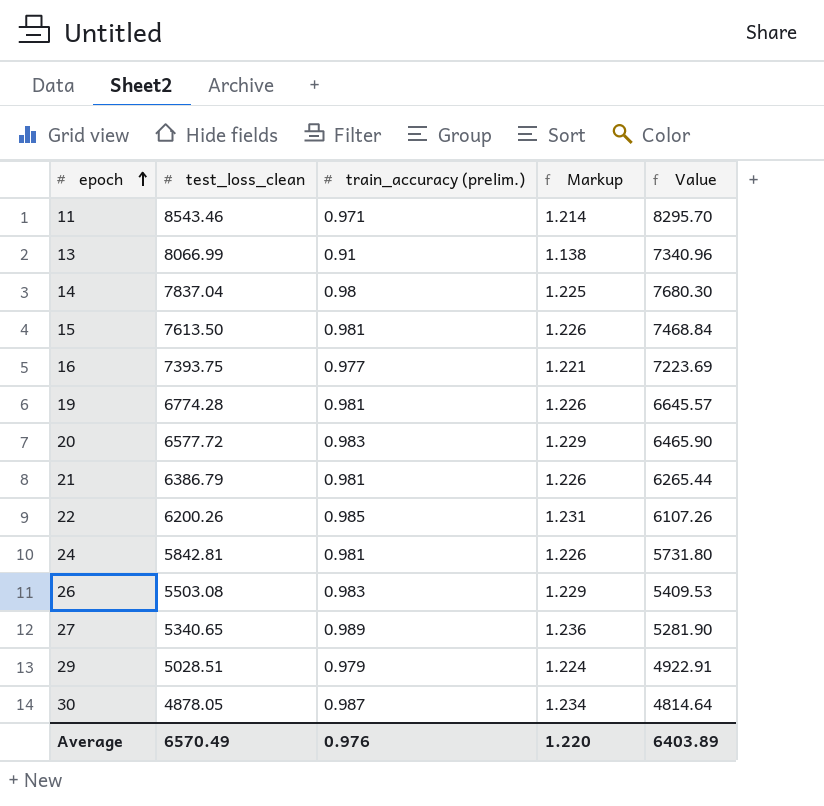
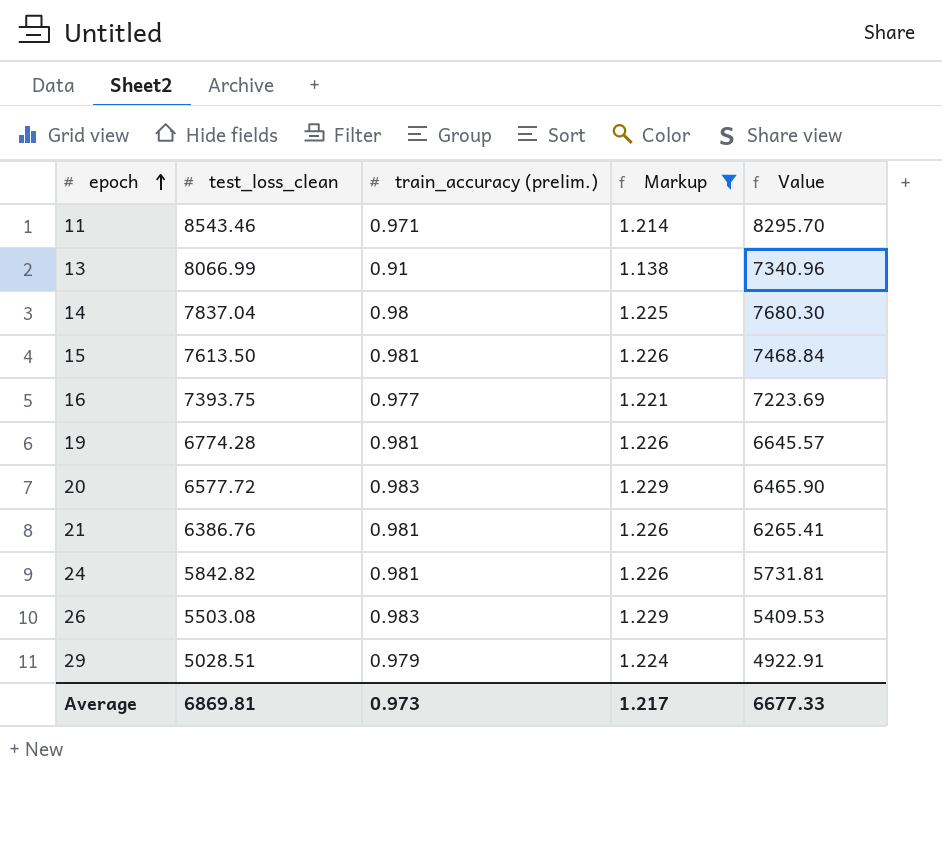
filter: none -> Markup <= 1.229
21 | test_loss_clean: 6386.79 -> 6386.76
21 | Value: 6265.44 -> 6265.41
24 | test_loss_clean: 5842.81 -> 5842.82
24 | Value: 5731.80 -> 5731.81
Average | test_loss_clean: 6570.49 -> 6869.81
Average | train_accuracy (prelim.): 0.976 -> 0.973
Average | Markup: 1.220 -> 1.217
Average | Value: 6403.89 -> 6677.33

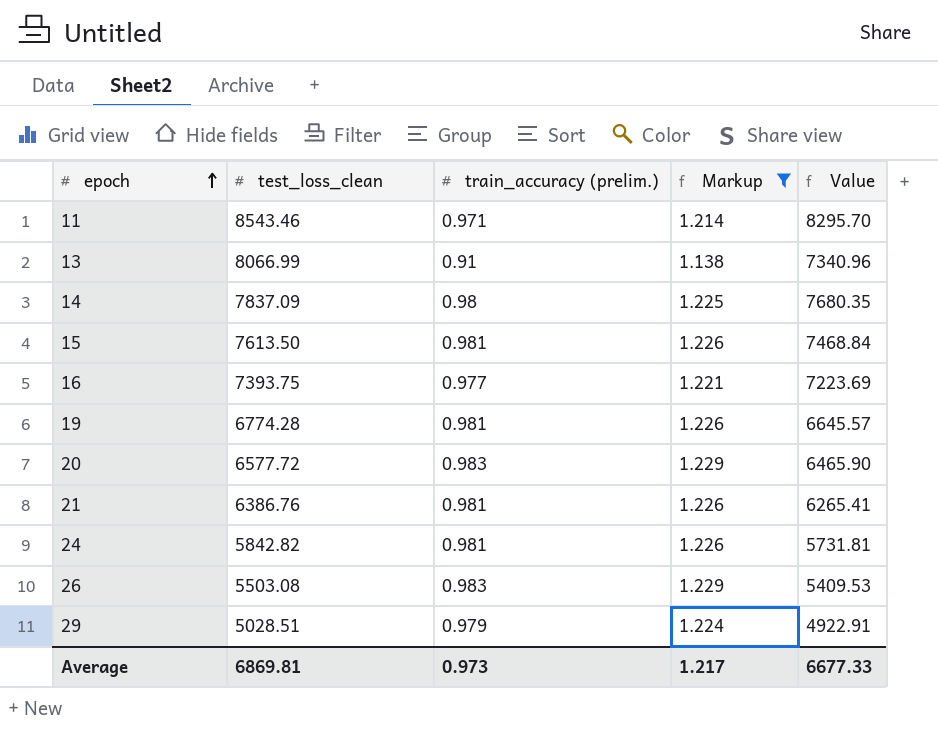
14 | test_loss_clean: 7837.04 -> 7837.09
14 | Value: 7680.30 -> 7680.35

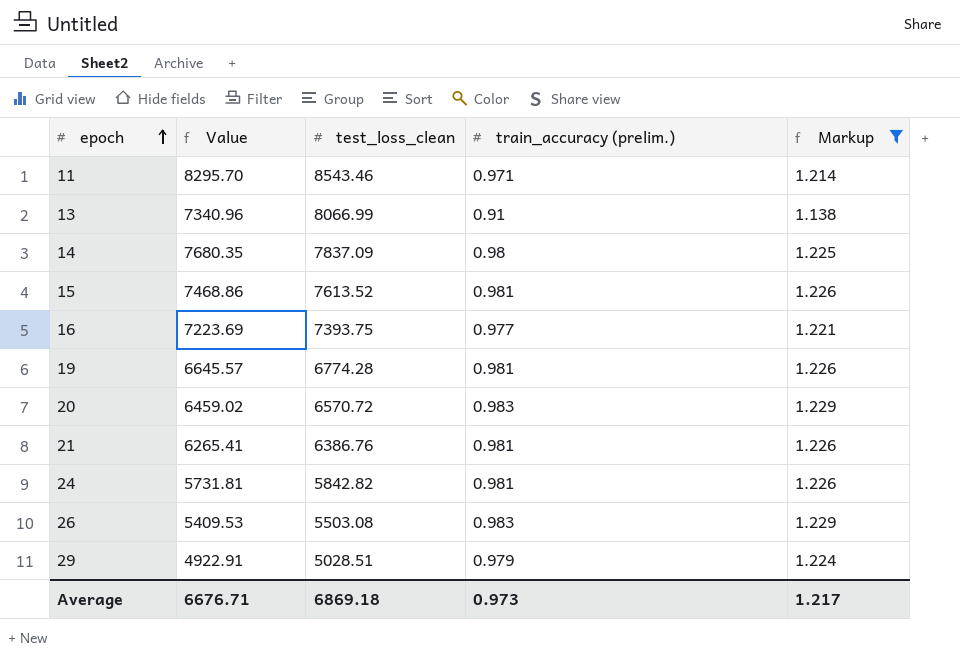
column Value | position: 5 -> 2
15 | Value: 7468.84 -> 7468.86
15 | test_loss_clean: 7613.50 -> 7613.52
20 | Value: 6465.90 -> 6459.02
20 | test_loss_clean: 6577.72 -> 6570.72
Average | Value: 6677.33 -> 6676.71
Average | test_loss_clean: 6869.81 -> 6869.18

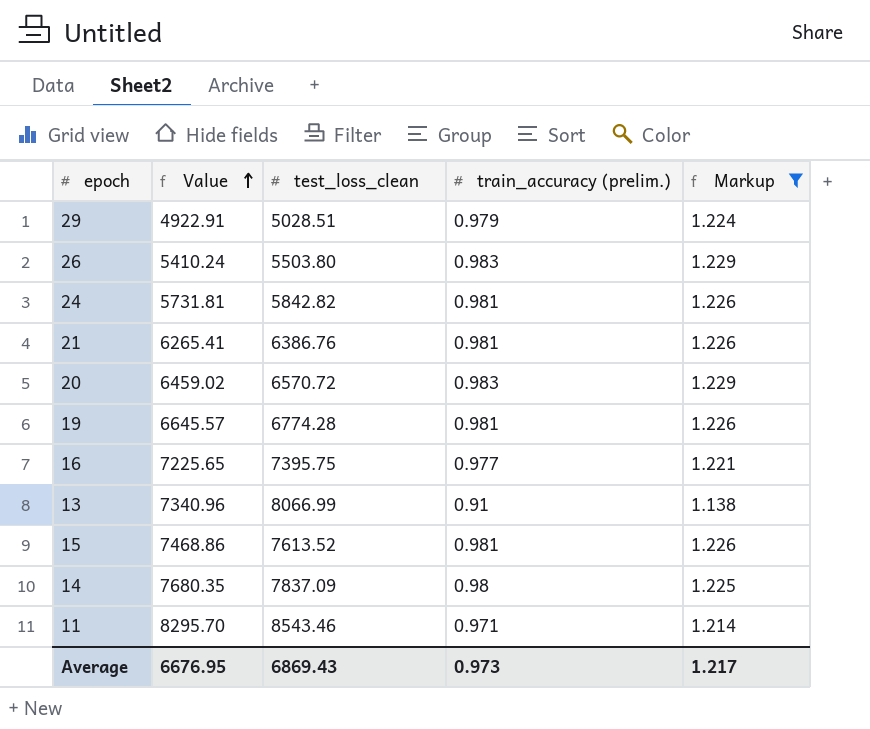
row order: epoch ascending -> Value ascending
26 | Value: 5409.53 -> 5410.24
26 | test_loss_clean: 5503.08 -> 5503.80
16 | Value: 7223.69 -> 7225.65
16 | test_loss_clean: 7393.75 -> 7395.75
Average | Value: 6676.71 -> 6676.95
Average | test_loss_clean: 6869.18 -> 6869.43

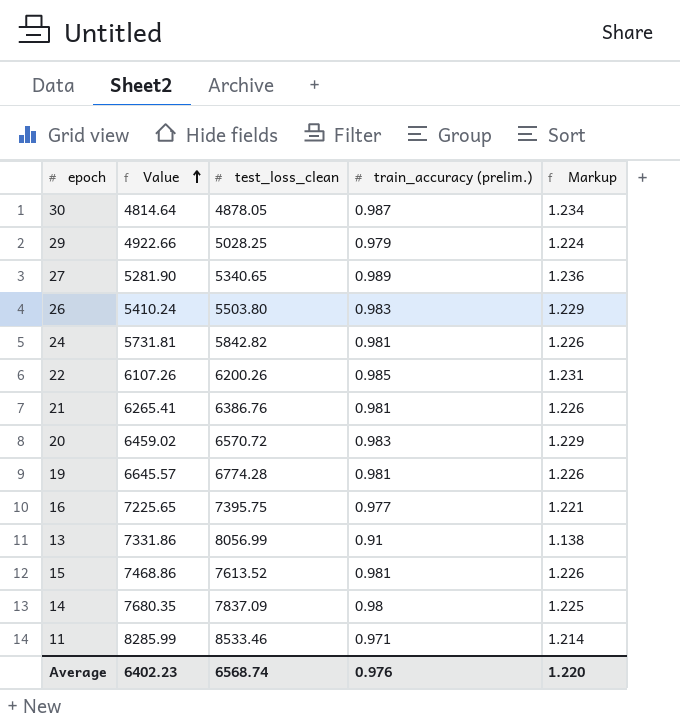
filter: Markup <= 1.229 -> none
29 | Value: 4922.91 -> 4922.66
29 | test_loss_clean: 5028.51 -> 5028.25
13 | Value: 7340.96 -> 7331.86
13 | test_loss_clean: 8066.99 -> 8056.99
11 | Value: 8295.70 -> 8285.99
11 | test_loss_clean: 8543.46 -> 8533.46
Average | Value: 6676.95 -> 6402.23
Average | test_loss_clean: 6869.43 -> 6568.74
Average | train_accuracy (prelim.): 0.973 -> 0.976
Average | Markup: 1.217 -> 1.220

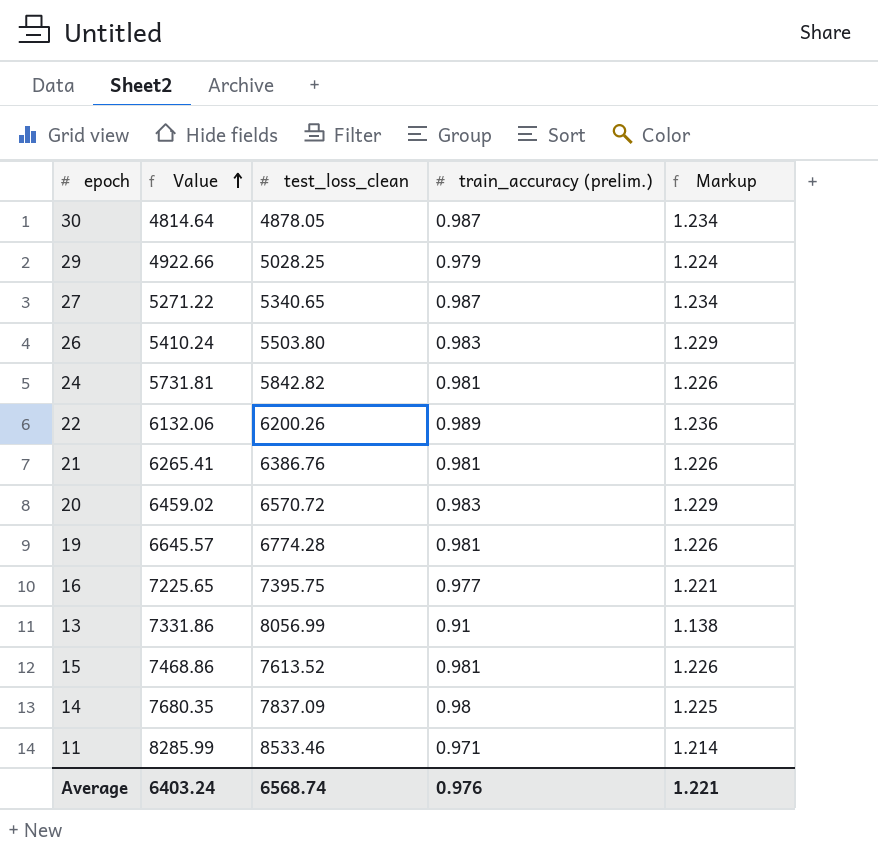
27 | Value: 5281.90 -> 5271.22
27 | train_accuracy (prelim.): 0.989 -> 0.987
27 | Markup: 1.236 -> 1.234
22 | Value: 6107.26 -> 6132.06
22 | train_accuracy (prelim.): 0.985 -> 0.989
22 | Markup: 1.231 -> 1.236
Average | Value: 6402.23 -> 6403.24
Average | Markup: 1.220 -> 1.221

